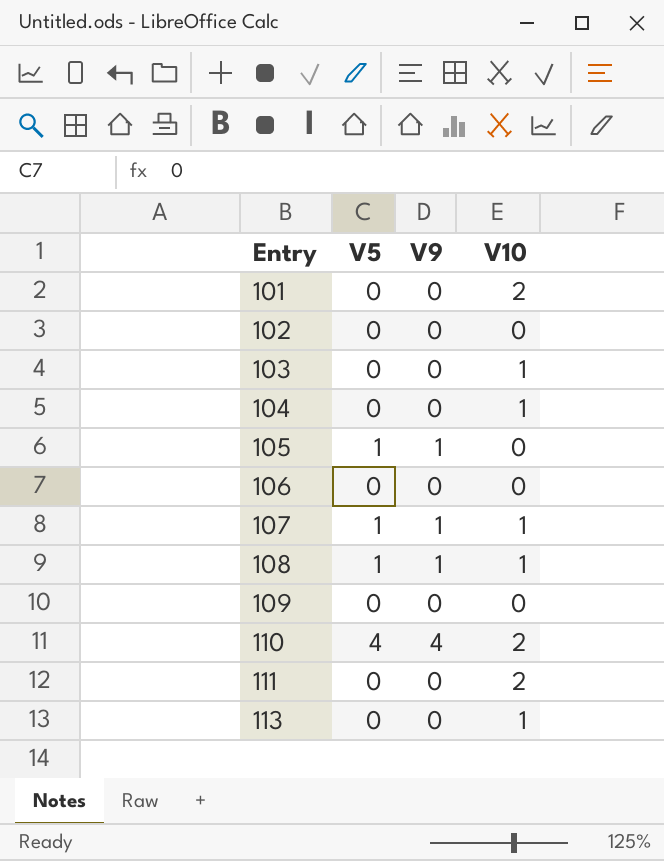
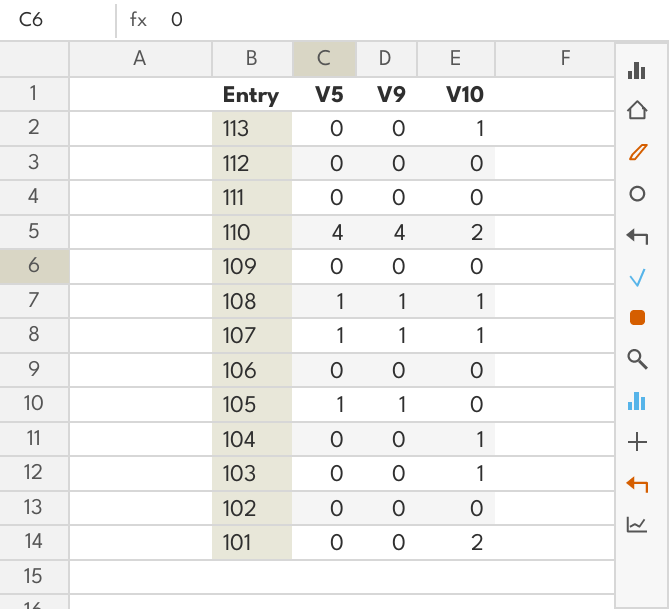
row order: Entry ascending -> Entry descending
row 112: none -> 0 | 0 | 0
111 | V10: 2 -> 0

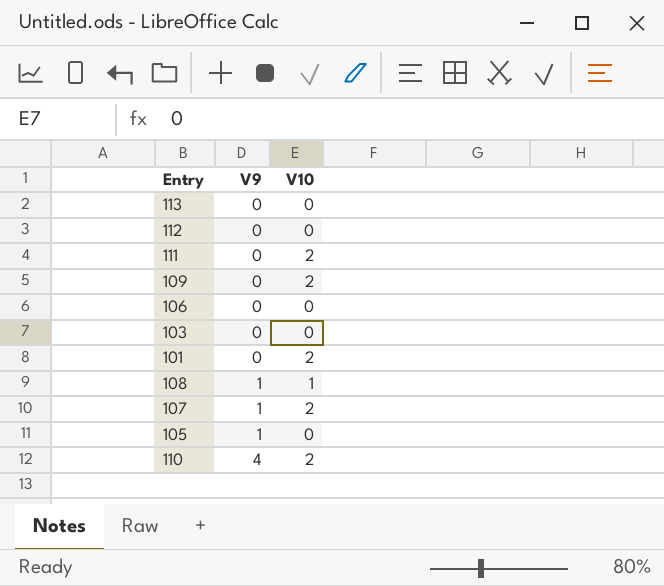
row order: Entry descending -> V9 ascending
column V5 | position: 2 -> none
row 104: 0 | 0 | 1 -> none
row 102: 0 | 0 | 0 -> none
113 | V10: 1 -> 0
111 | V10: 0 -> 2
109 | V10: 0 -> 2
103 | V10: 1 -> 0
107 | V10: 1 -> 2

